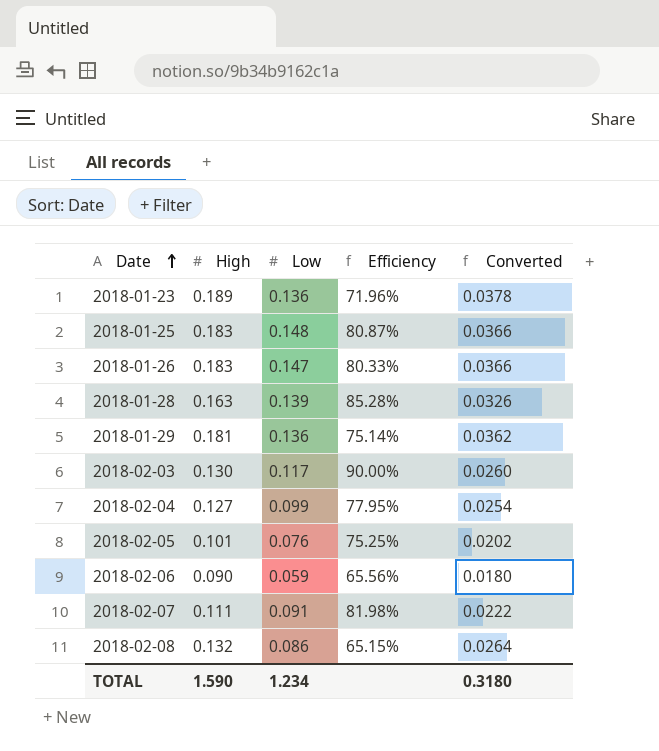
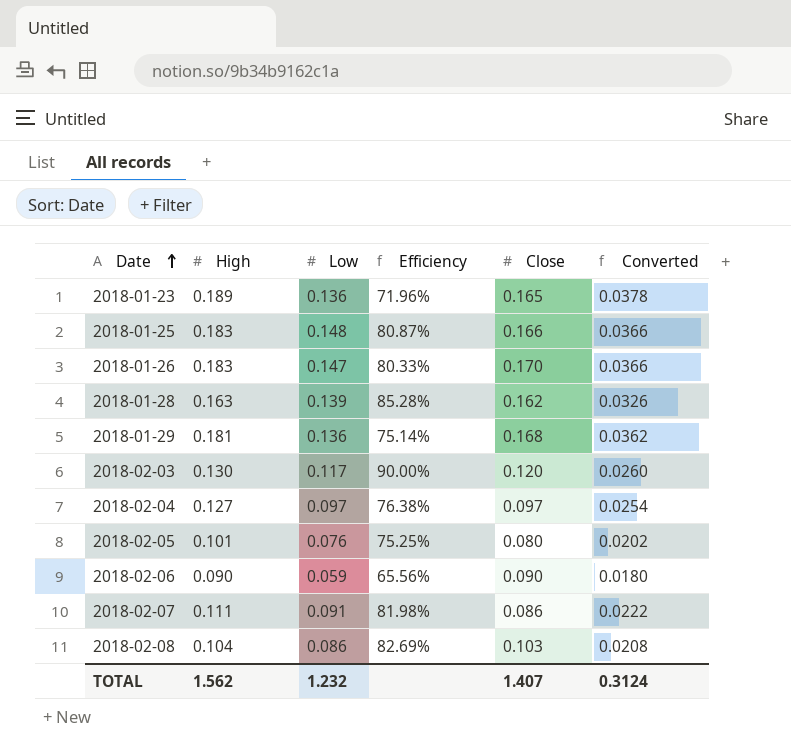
column Close | position: none -> 5
2018-02-04 | Low: 0.099 -> 0.097
2018-02-04 | Efficiency: 77.95% -> 76.38%
2018-02-08 | High: 0.132 -> 0.104
2018-02-08 | Efficiency: 65.15% -> 82.69%
2018-02-08 | Converted: 0.0264 -> 0.0208
TOTAL | High: 1.590 -> 1.562
TOTAL | Low: 1.234 -> 1.232
TOTAL | Converted: 0.3180 -> 0.3124

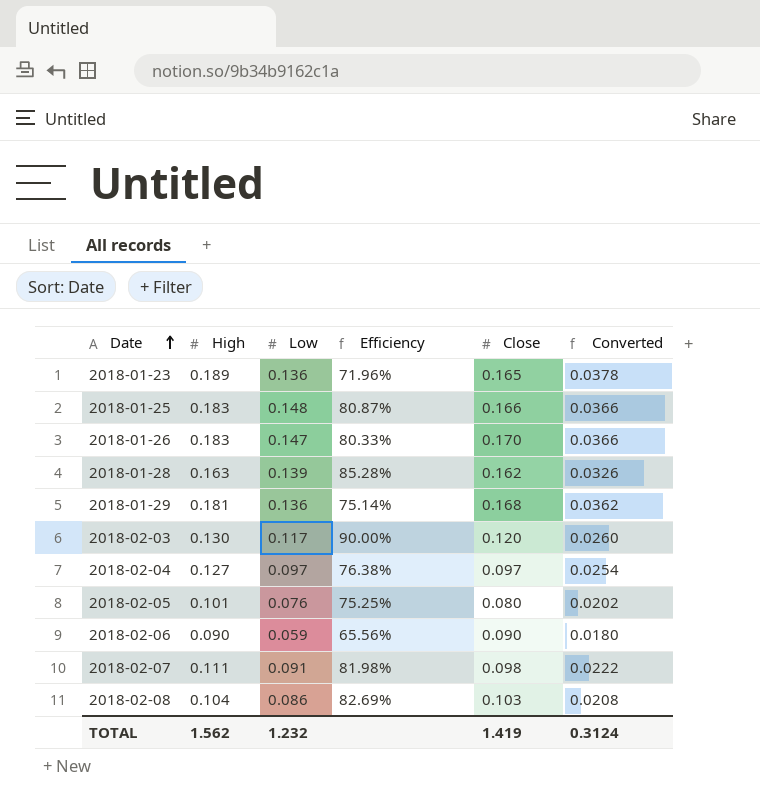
2018-02-07 | Close: 0.086 -> 0.098
TOTAL | Close: 1.407 -> 1.419

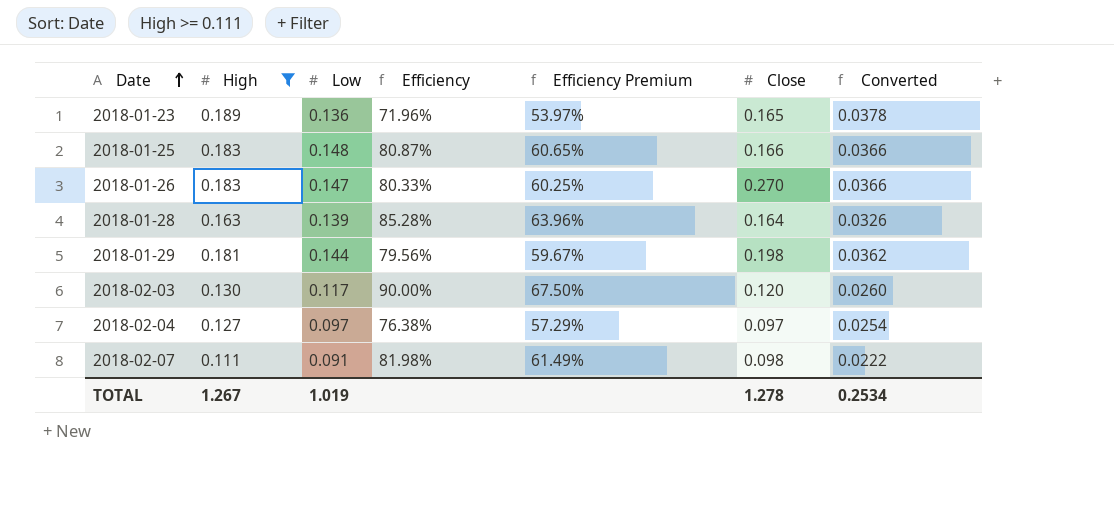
filter: none -> High >= 0.111
column Efficiency Premium | formula: none -> [Efficiency] * 0.75
2018-01-26 | Close: 0.170 -> 0.270
2018-01-28 | Close: 0.162 -> 0.164
2018-01-29 | Low: 0.136 -> 0.144
2018-01-29 | Efficiency: 75.14% -> 79.56%
2018-01-29 | Close: 0.168 -> 0.198
TOTAL | High: 1.562 -> 1.267
TOTAL | Low: 1.232 -> 1.019
TOTAL | Close: 1.419 -> 1.278
TOTAL | Converted: 0.3124 -> 0.2534

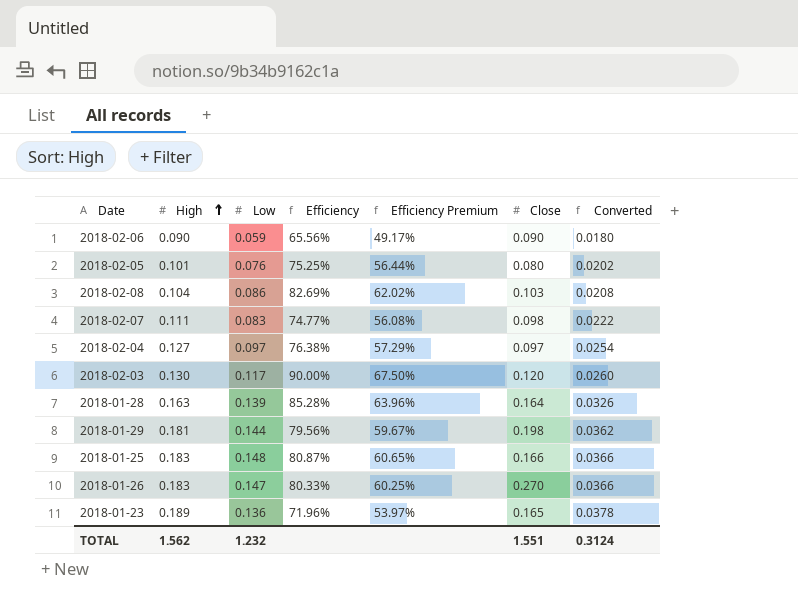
filter: High >= 0.111 -> none
row order: Date ascending -> High ascending
2018-02-07 | Low: 0.091 -> 0.083
2018-02-07 | Efficiency: 81.98% -> 74.77%
2018-02-07 | Efficiency Premium: 61.49% -> 56.08%
TOTAL | High: 1.267 -> 1.562
TOTAL | Low: 1.019 -> 1.232
TOTAL | Close: 1.278 -> 1.551
TOTAL | Converted: 0.2534 -> 0.3124

